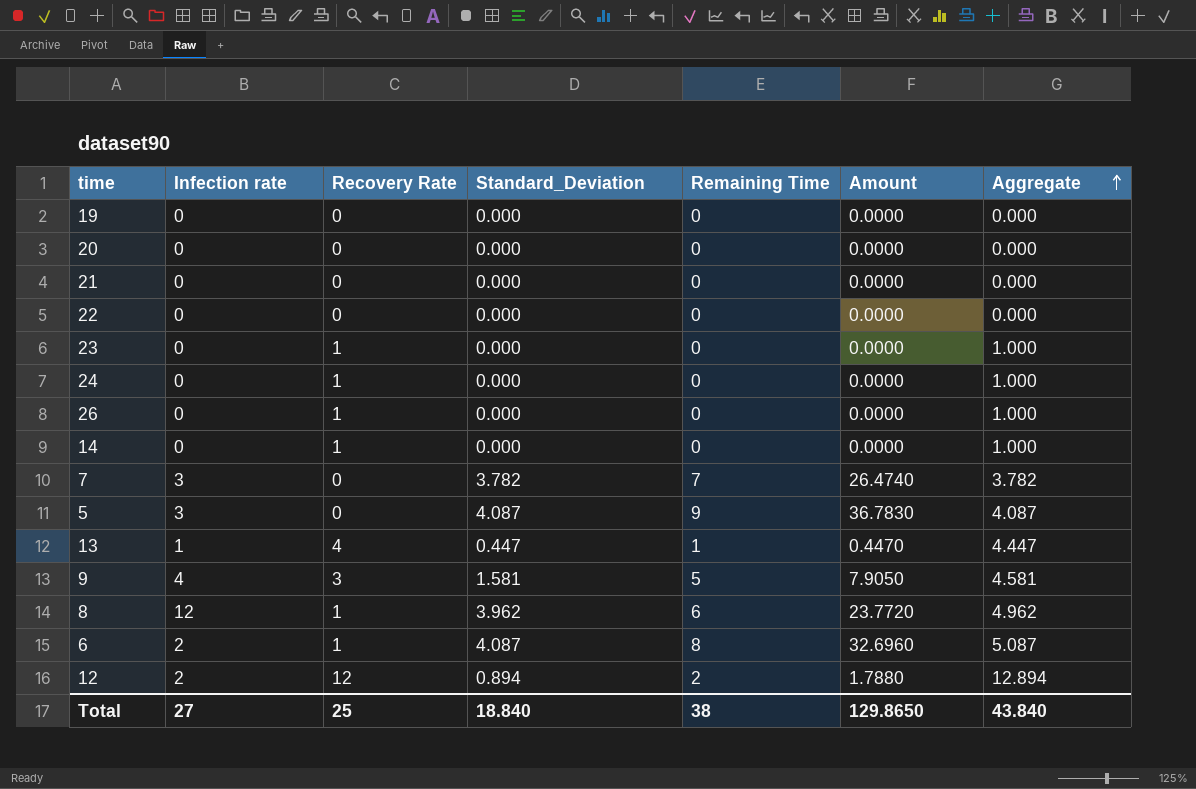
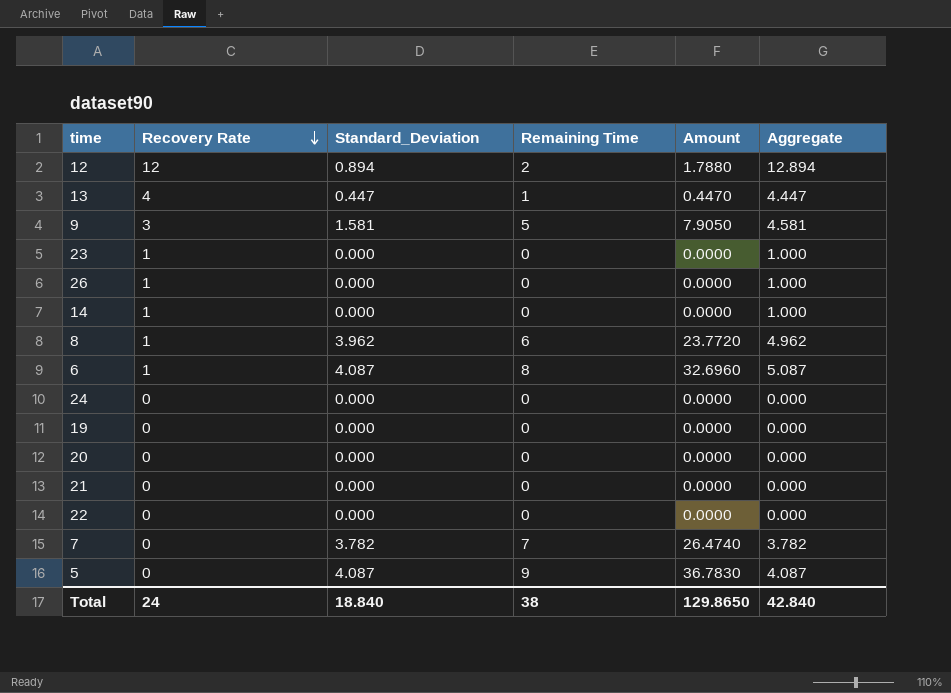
row order: Aggregate ascending -> Recovery Rate descending
column Infection rate | position: 2 -> none
24 | Recovery Rate: 1 -> 0
24 | Aggregate: 1.000 -> 0.000
Total | Recovery Rate: 25 -> 24
Total | Aggregate: 43.840 -> 42.840

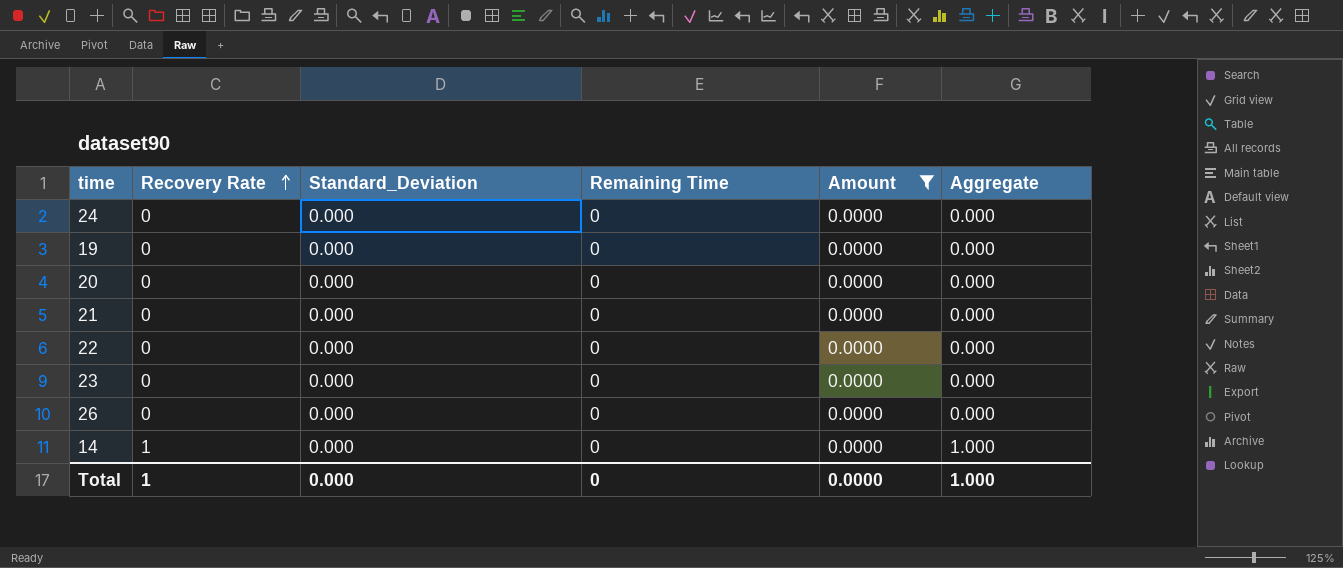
filter: none -> Amount = 0.0000
row order: Recovery Rate descending -> Recovery Rate ascending
23 | Recovery Rate: 1 -> 0
23 | Aggregate: 1.000 -> 0.000
26 | Recovery Rate: 1 -> 0
26 | Aggregate: 1.000 -> 0.000
Total | Recovery Rate: 24 -> 1
Total | Standard_Deviation: 18.840 -> 0.000
Total | Remaining Time: 38 -> 0
Total | Amount: 129.8650 -> 0.0000
Total | Aggregate: 42.840 -> 1.000

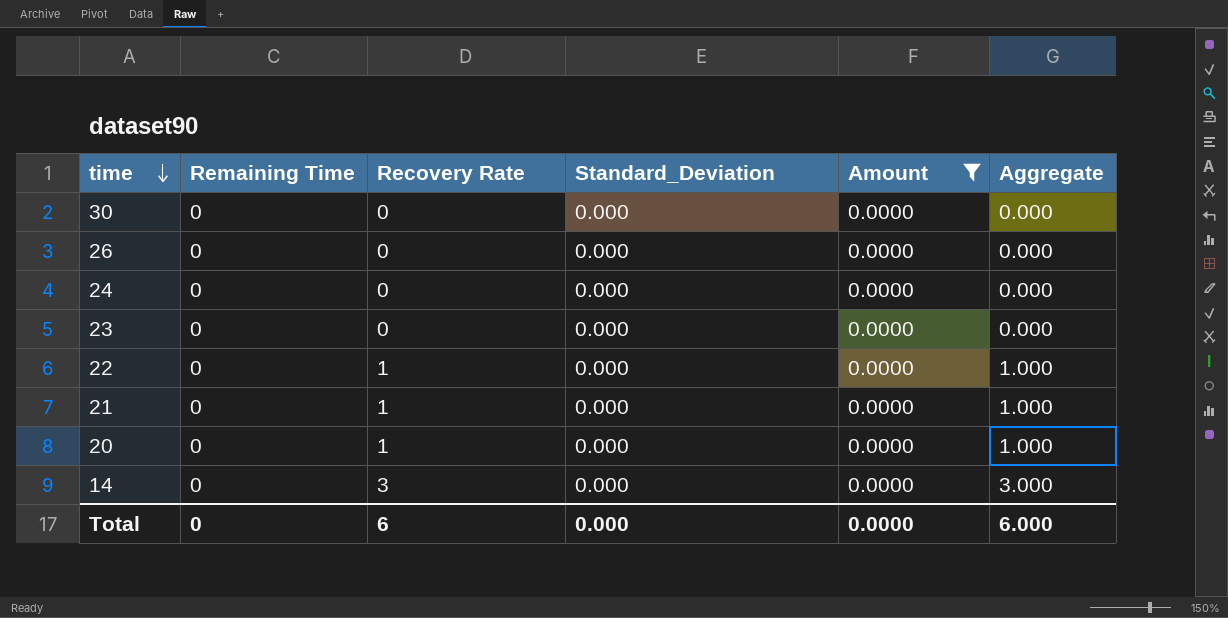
row order: Recovery Rate ascending -> time descending
column Remaining Time | position: 4 -> 2
row 19: 0 | 0.000 | 0 | 0.0000 | 0.000 -> none
row 30: none -> 0 | 0 | 0.000 | 0.0000 | 0.000
22 | Recovery Rate: 0 -> 1
22 | Aggregate: 0.000 -> 1.000
21 | Recovery Rate: 0 -> 1
21 | Aggregate: 0.000 -> 1.000
20 | Recovery Rate: 0 -> 1
20 | Aggregate: 0.000 -> 1.000
14 | Recovery Rate: 1 -> 3
14 | Aggregate: 1.000 -> 3.000
Total | Recovery Rate: 1 -> 6
Total | Aggregate: 1.000 -> 6.000

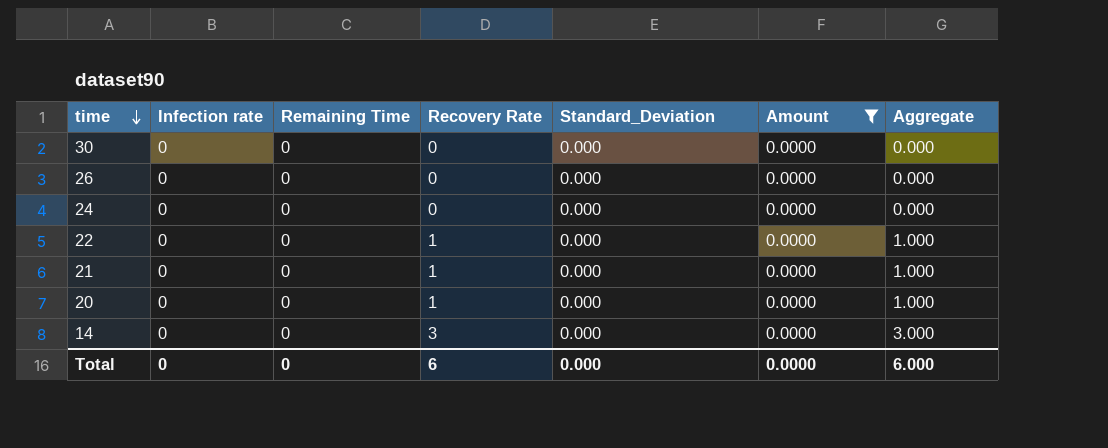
column Infection rate | position: none -> 2
row 23: 0 | 0 | 0.000 | 0.0000 | 0.000 -> none

